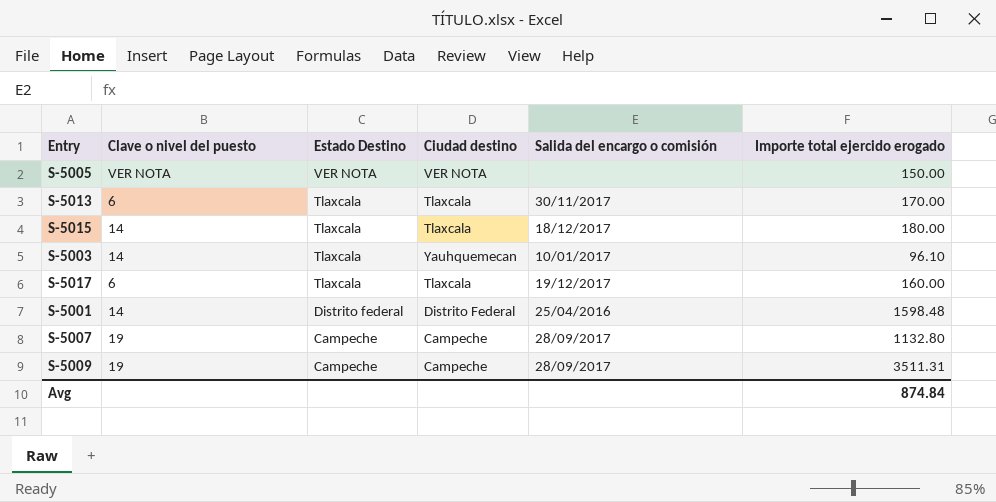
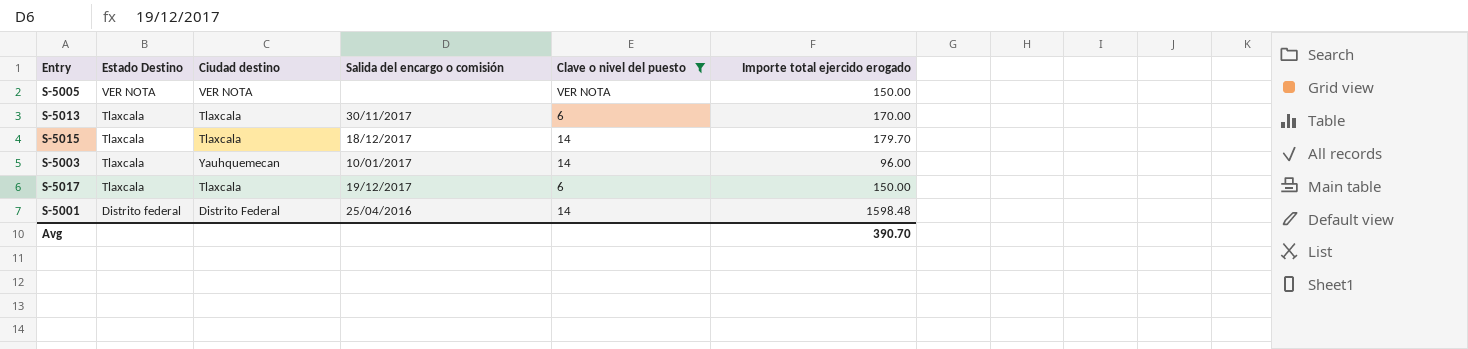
filter: none -> Clave o nivel del puesto != 19
column Clave o nivel del puesto | position: 2 -> 5
S-5015 | Importe total ejercido erogado: 180.00 -> 179.70
S-5003 | Importe total ejercido erogado: 96.10 -> 96.00
S-5017 | Importe total ejercido erogado: 160.00 -> 150.00
Avg | Importe total ejercido erogado: 874.84 -> 390.70

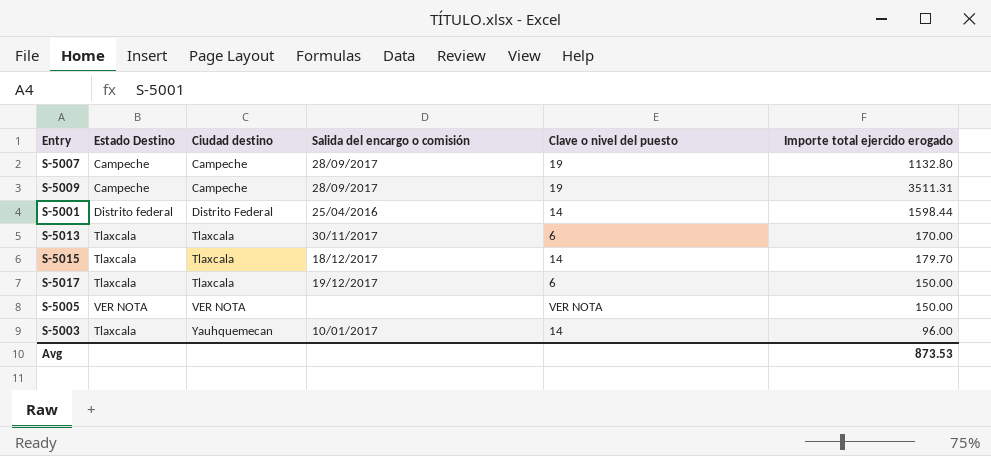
filter: Clave o nivel del puesto != 19 -> none
row order: Estado Destino descending -> Ciudad destino ascending
S-5001 | Importe total ejercido erogado: 1598.48 -> 1598.44
Avg | Importe total ejercido erogado: 390.70 -> 873.53

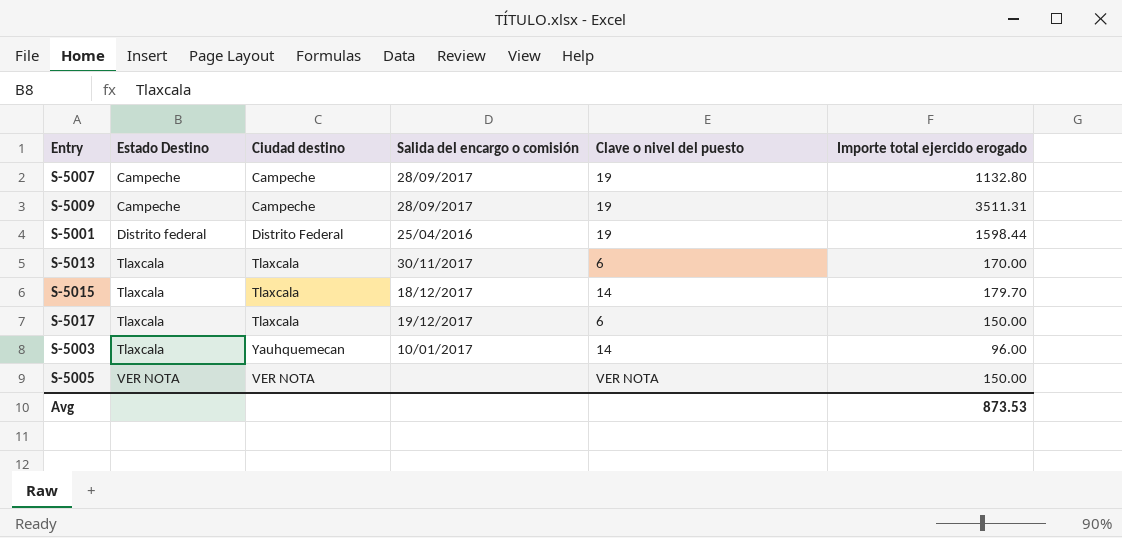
row order: Ciudad destino ascending -> Estado Destino ascending
S-5001 | Clave o nivel del puesto: 14 -> 19

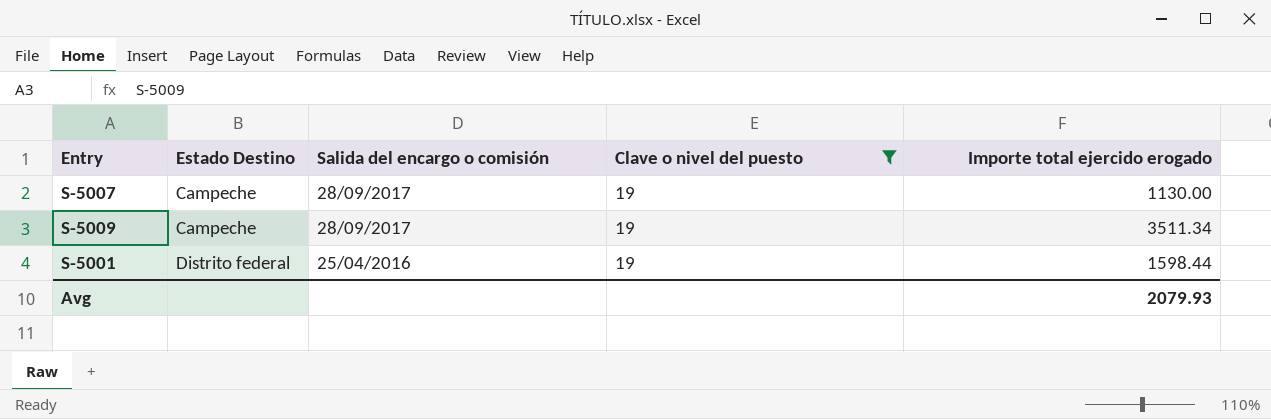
filter: none -> Clave o nivel del puesto = 19
column Ciudad destino | position: 3 -> none
S-5007 | Importe total ejercido erogado: 1132.80 -> 1130.00
S-5009 | Importe total ejercido erogado: 3511.31 -> 3511.34
Avg | Importe total ejercido erogado: 873.53 -> 2079.93

